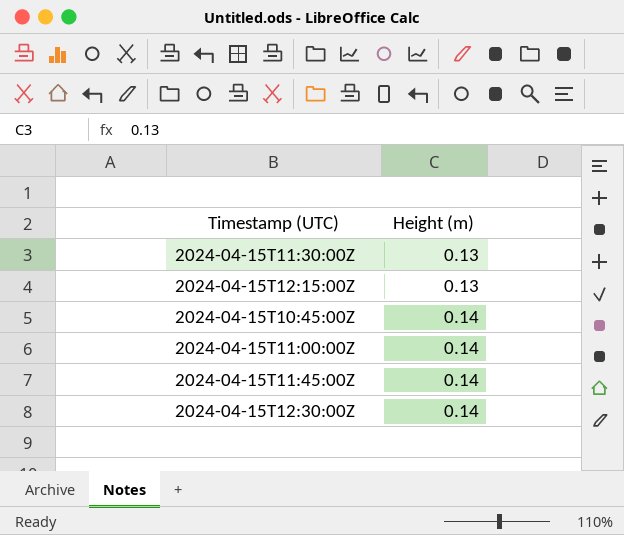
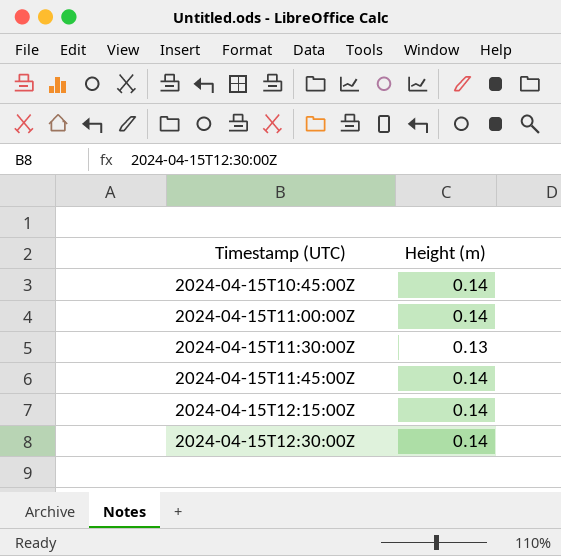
row order: Height (m) ascending -> Timestamp (UTC) ascending
2024-04-15T12:15:00Z | Height (m): 0.13 -> 0.14

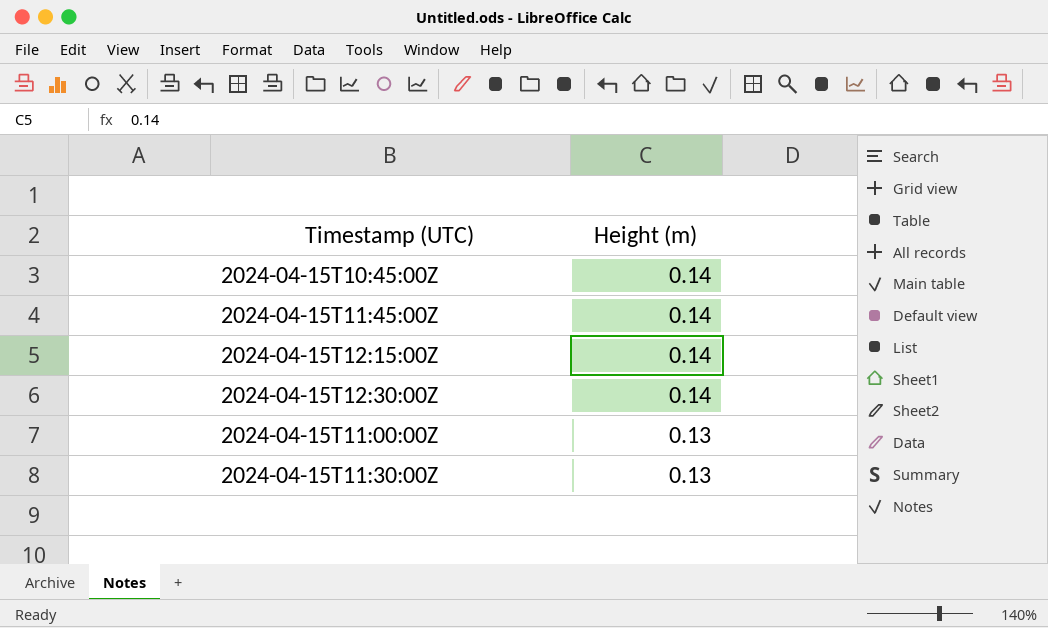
row order: Timestamp (UTC) ascending -> Height (m) descending
2024-04-15T11:00:00Z | Height (m): 0.14 -> 0.13

